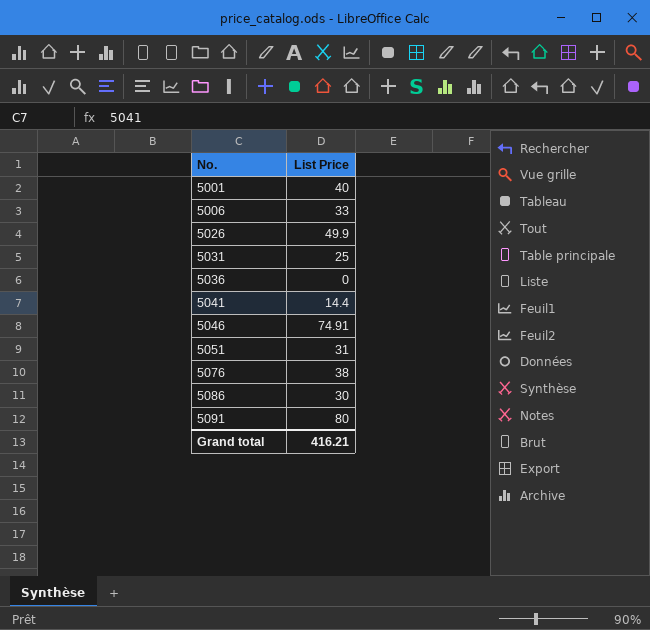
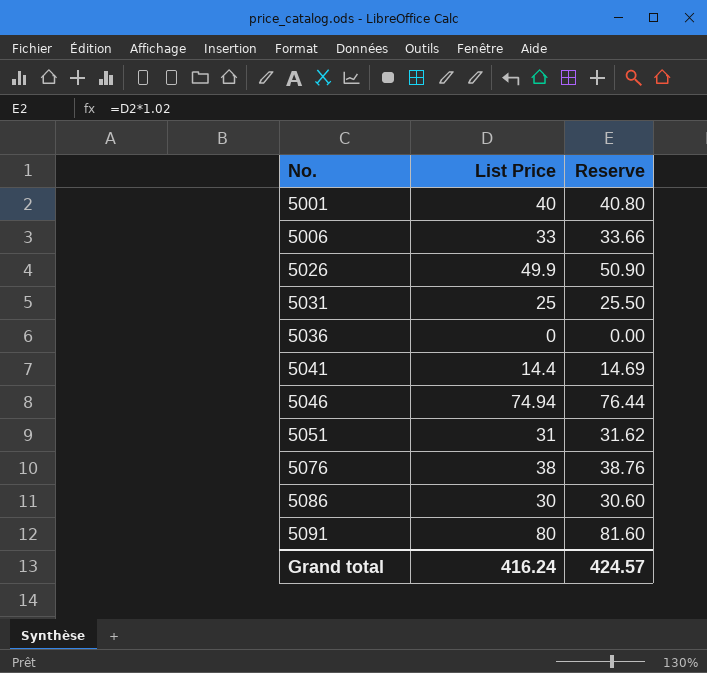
column Reserve | formula: none -> [List Price] * 1.02
5046 | List Price: 74.91 -> 74.94
Grand total | List Price: 416.21 -> 416.24

